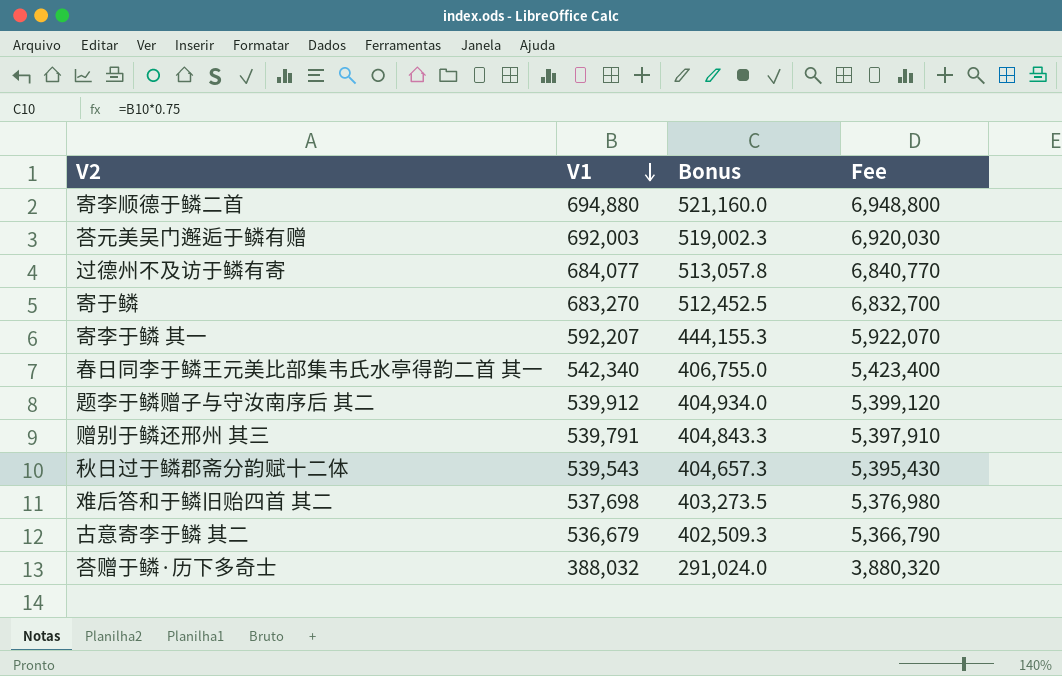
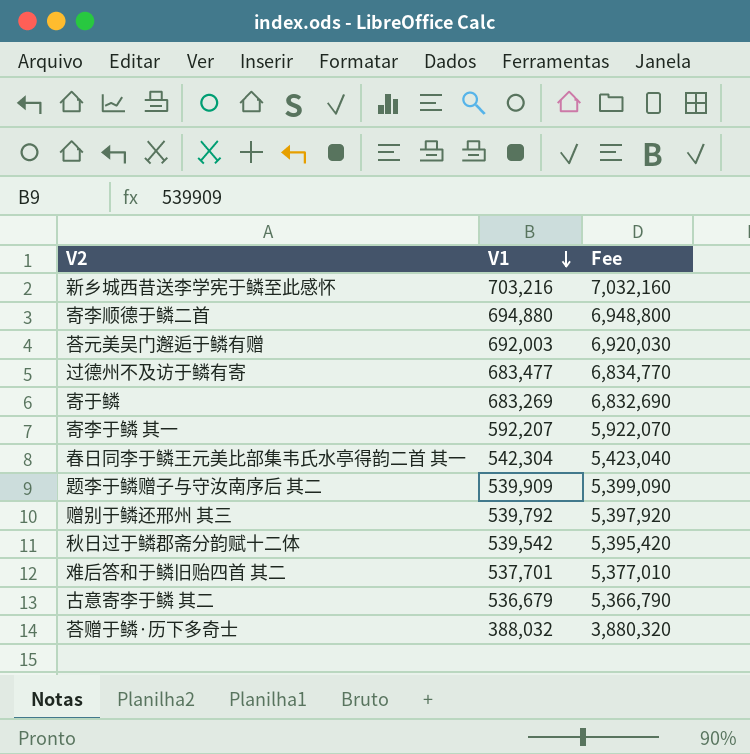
column Bonus | formula: [V1] * 0.75 -> none
row 新乡城西昔送李学宪于鳞至此感怀: none -> 703,216 | 7,032,160
过德州不及访于鳞有寄 | V1: 684,077 -> 683,477
过德州不及访于鳞有寄 | Fee: 6,840,770 -> 6,834,770
寄于鳞 | V1: 683,270 -> 683,269
寄于鳞 | Fee: 6,832,700 -> 6,832,690
春日同李于鳞王元美比部集韦氏水亭得韵二首 其一 | V1: 542,340 -> 542,304
春日同李于鳞王元美比部集韦氏水亭得韵二首 其一 | Fee: 5,423,400 -> 5,423,040
题李于鳞赠子与守汝南序后 其二 | V1: 539,912 -> 539,909
题李于鳞赠子与守汝南序后 其二 | Fee: 5,399,120 -> 5,399,090
赠别于鳞还邢州 其三 | V1: 539,791 -> 539,792
赠别于鳞还邢州 其三 | Fee: 5,397,910 -> 5,397,920
秋日过于鳞郡斋分韵赋十二体 | V1: 539,543 -> 539,542
秋日过于鳞郡斋分韵赋十二体 | Fee: 5,395,430 -> 5,395,420
难后答和于鳞旧贻四首 其二 | V1: 537,698 -> 537,701
难后答和于鳞旧贻四首 其二 | Fee: 5,376,980 -> 5,377,010

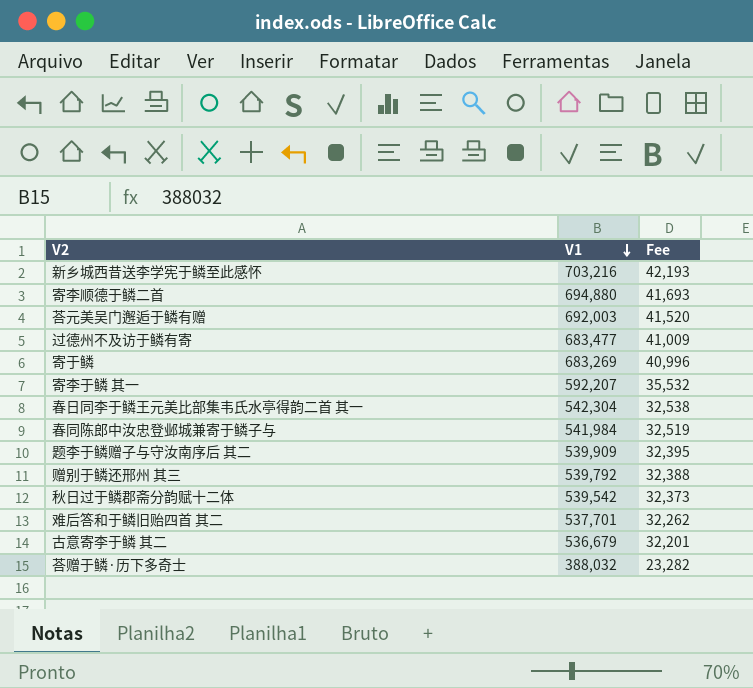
column Fee | formula: [V1] * 10 -> [V1] * 0.06
row 春同陈郎中汝忠登邺城兼寄于鳞子与: none -> 541,984 | 32,519

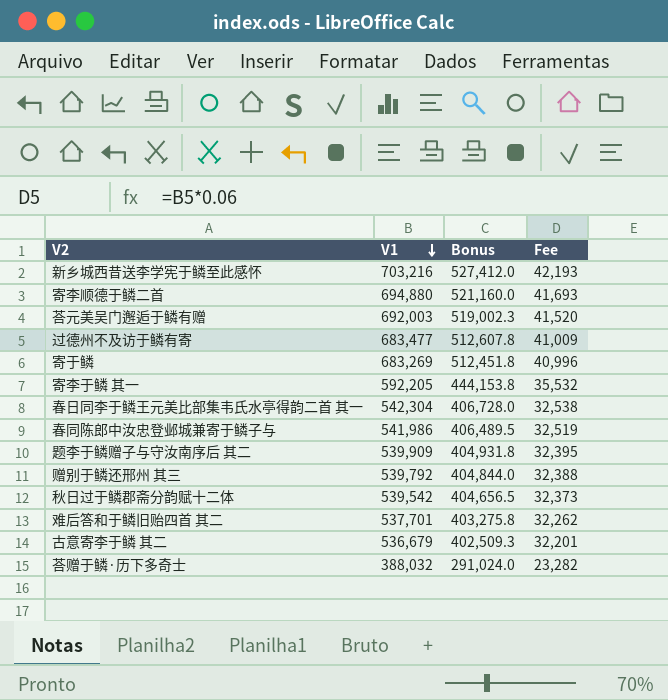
column Bonus | formula: none -> [V1] * 0.75
寄李于鳞 其一 | V1: 592,207 -> 592,205
春同陈郎中汝忠登邺城兼寄于鳞子与 | V1: 541,984 -> 541,986

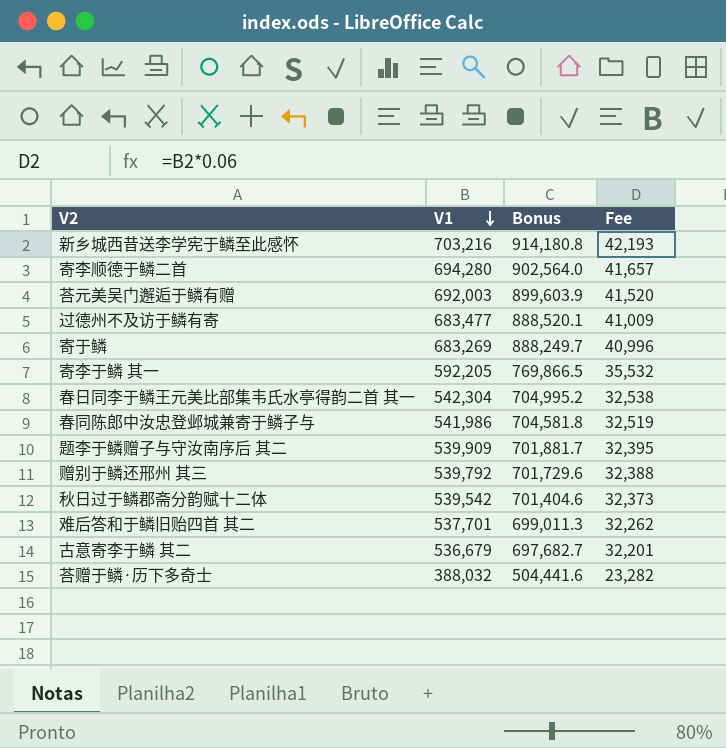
column Bonus | formula: [V1] * 0.75 -> [V1] * 1.3
寄李顺德于鳞二首 | V1: 694,880 -> 694,280
寄李顺德于鳞二首 | Fee: 41,693 -> 41,657

